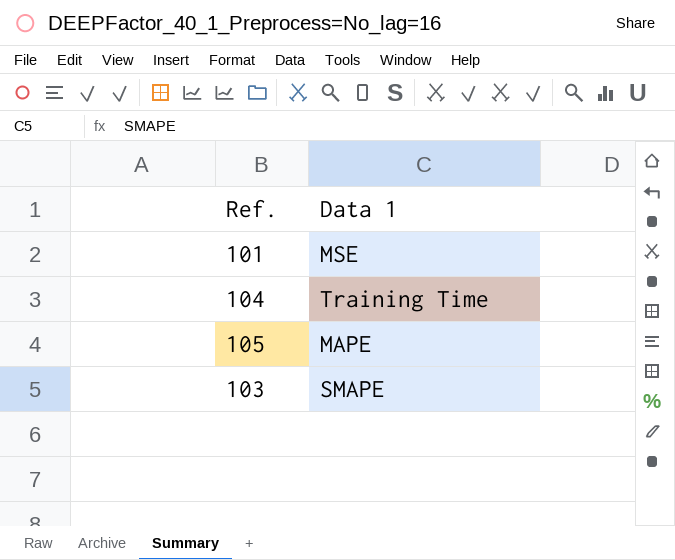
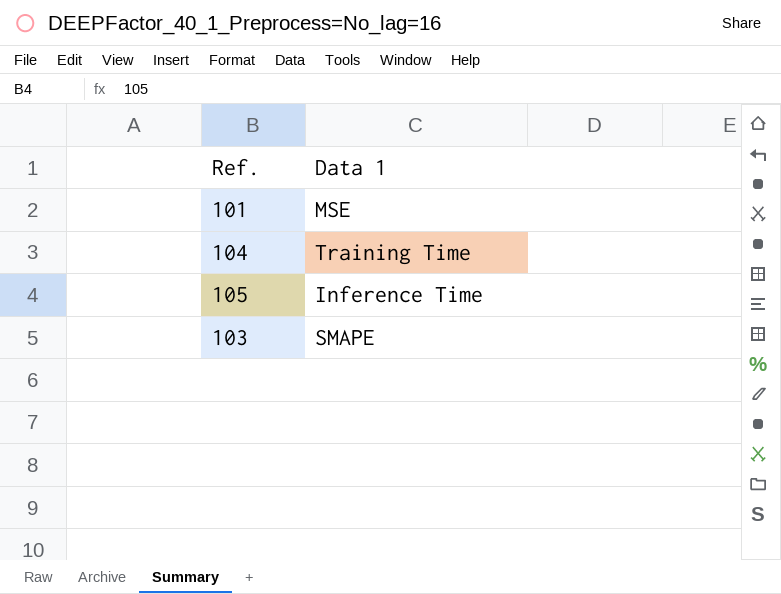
105 | Data 1: MAPE -> Inference Time

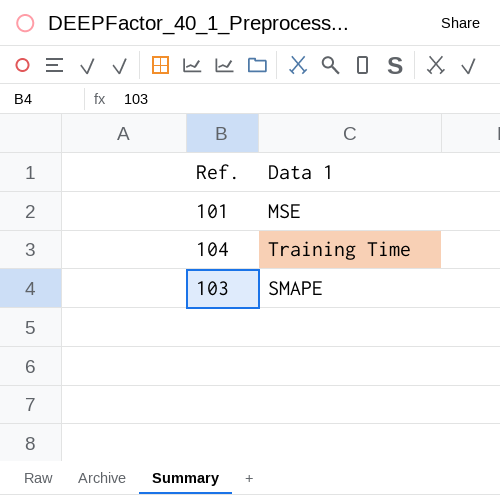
row 105: Inference Time -> none

